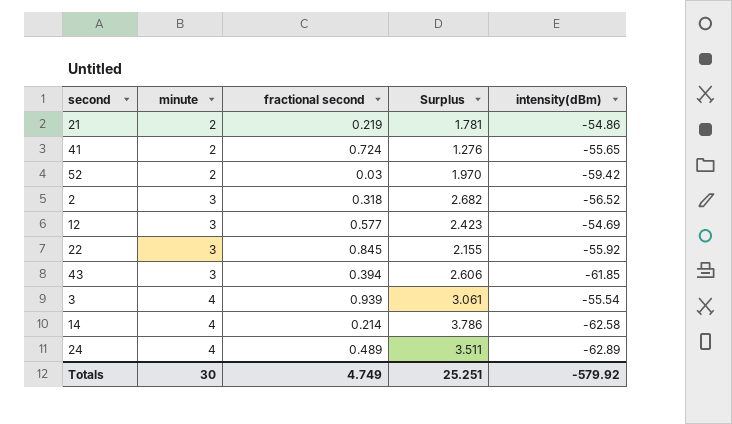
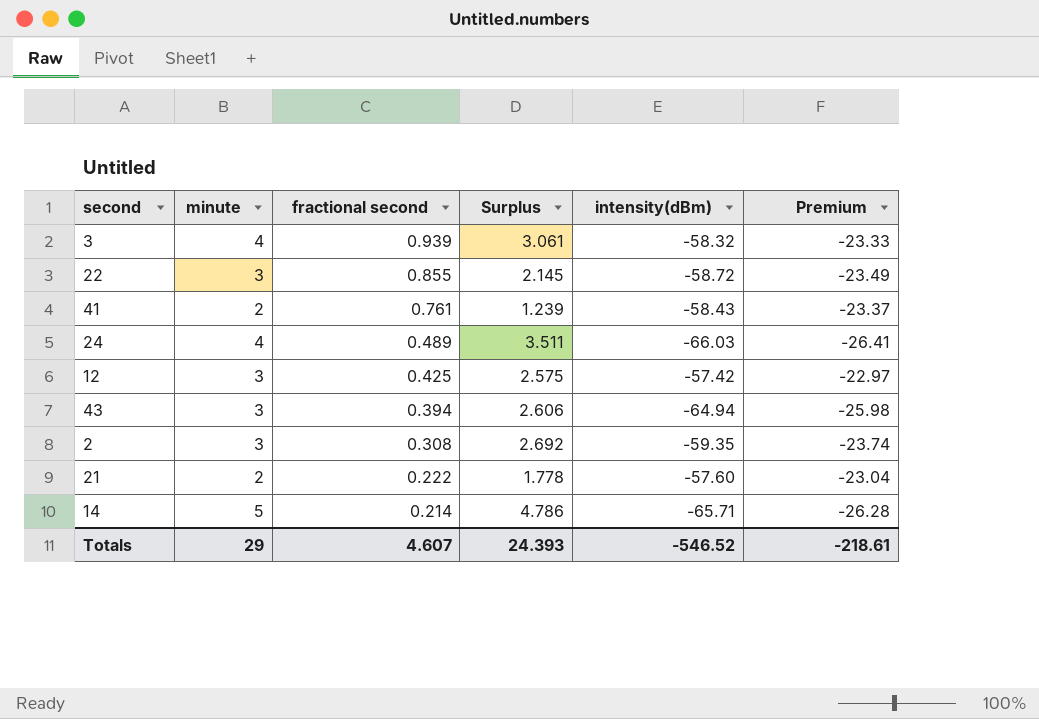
row order: minute ascending -> fractional second descending
column Premium | formula: none -> [intensity(dBm)] * 0.4
row 52: 2 | 0.03 | 1.970 | -59.42 -> none
3 | intensity(dBm): -55.54 -> -58.32
22 | fractional second: 0.845 -> 0.855
22 | Surplus: 2.155 -> 2.145
22 | intensity(dBm): -55.92 -> -58.72
41 | fractional second: 0.724 -> 0.761
41 | Surplus: 1.276 -> 1.239
41 | intensity(dBm): -55.65 -> -58.43
24 | intensity(dBm): -62.89 -> -66.03
12 | fractional second: 0.577 -> 0.425
12 | Surplus: 2.423 -> 2.575
12 | intensity(dBm): -54.69 -> -57.42
43 | intensity(dBm): -61.85 -> -64.94
2 | fractional second: 0.318 -> 0.308
2 | Surplus: 2.682 -> 2.692
2 | intensity(dBm): -56.52 -> -59.35
21 | fractional second: 0.219 -> 0.222
21 | Surplus: 1.781 -> 1.778
21 | intensity(dBm): -54.86 -> -57.60
14 | minute: 4 -> 5
14 | Surplus: 3.786 -> 4.786
14 | intensity(dBm): -62.58 -> -65.71
Totals | minute: 30 -> 29
Totals | fractional second: 4.749 -> 4.607
Totals | Surplus: 25.251 -> 24.393
Totals | intensity(dBm): -579.92 -> -546.52

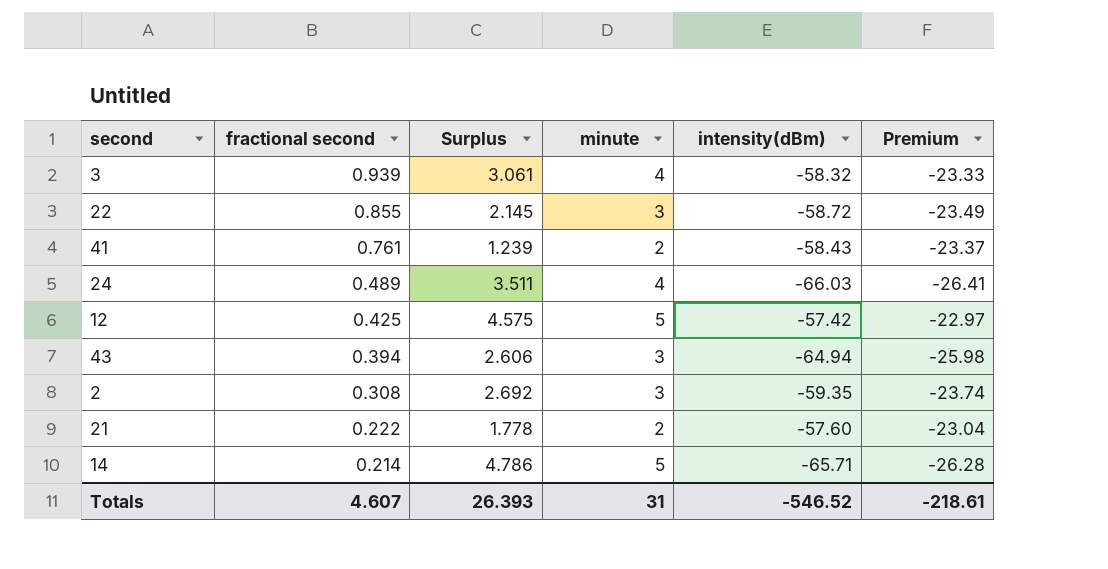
column minute | position: 2 -> 4
12 | Surplus: 2.575 -> 4.575
12 | minute: 3 -> 5
Totals | Surplus: 24.393 -> 26.393
Totals | minute: 29 -> 31

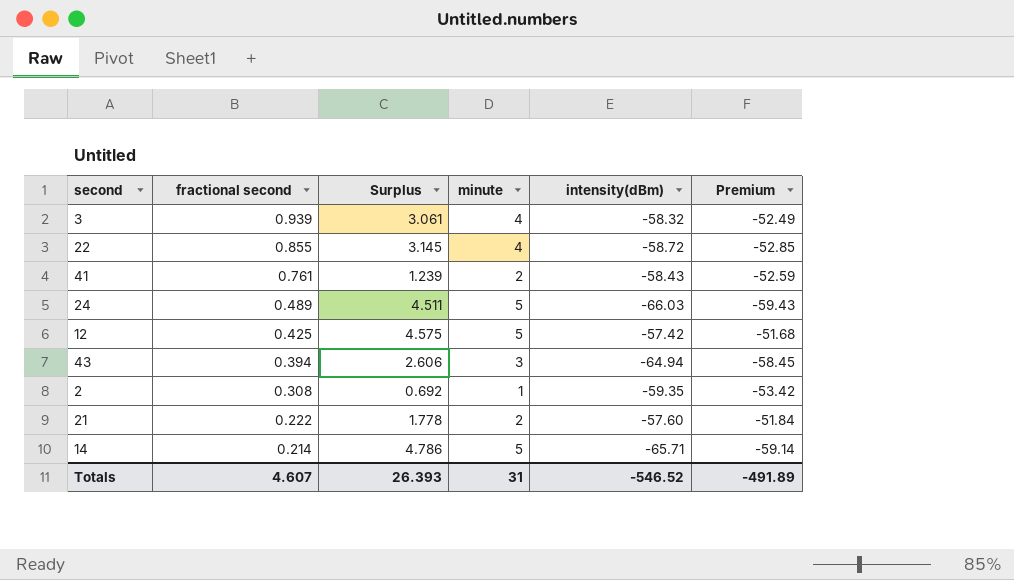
column Premium | formula: [intensity(dBm)] * 0.4 -> [intensity(dBm)] * 0.9
22 | Surplus: 2.145 -> 3.145
22 | minute: 3 -> 4
24 | Surplus: 3.511 -> 4.511
24 | minute: 4 -> 5
2 | Surplus: 2.692 -> 0.692
2 | minute: 3 -> 1
Totals | Premium: -218.61 -> -491.89

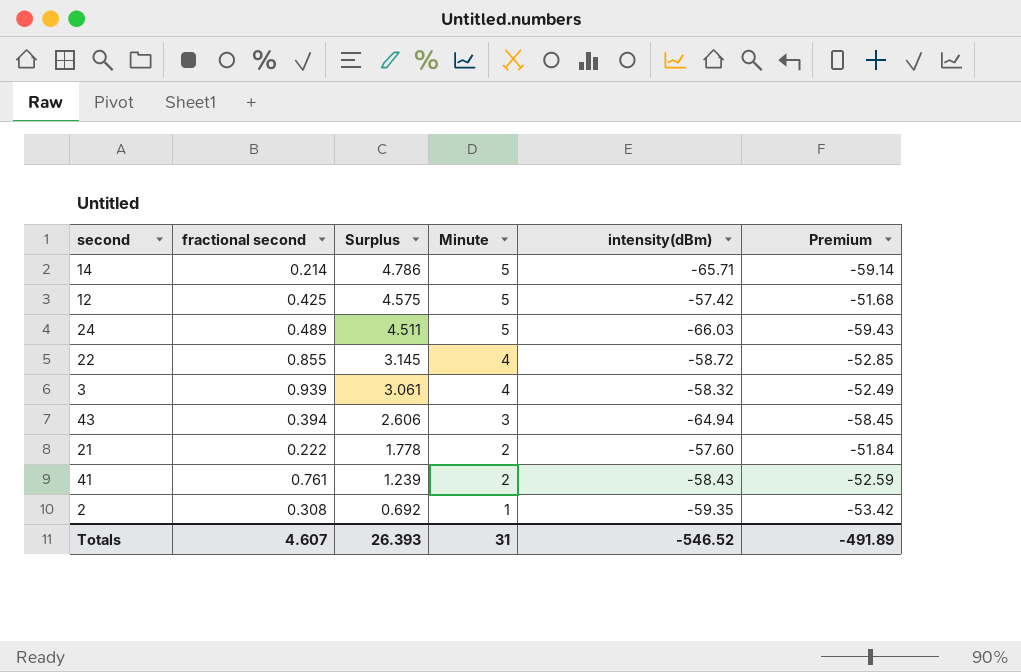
row order: fractional second descending -> Surplus descending
column name: minute -> Minute

